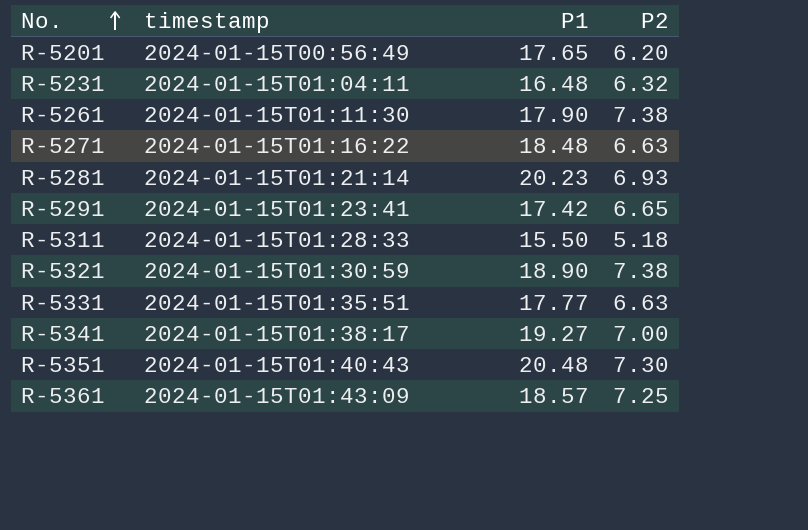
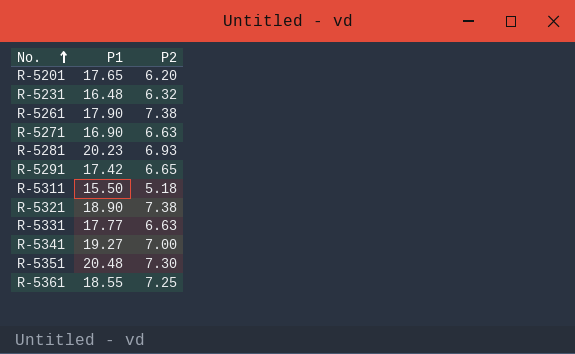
column timestamp | position: 2 -> none
R-5271 | P1: 18.48 -> 16.90
R-5361 | P1: 18.57 -> 18.55

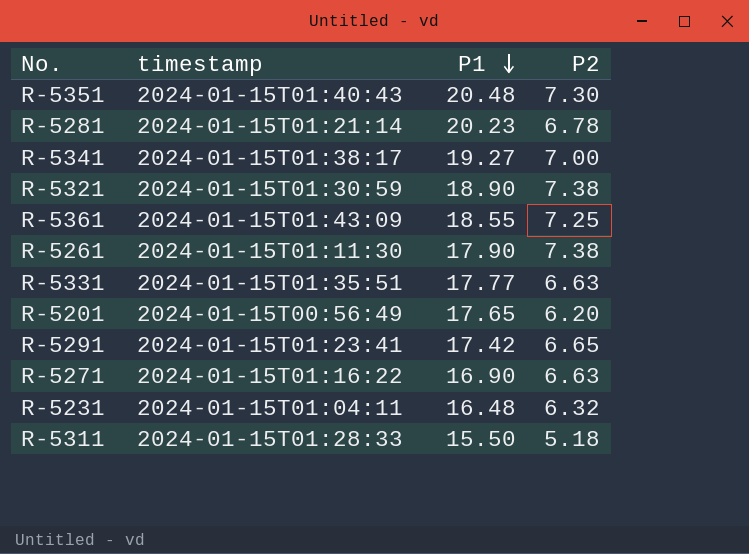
row order: No. ascending -> P1 descending
column timestamp | position: none -> 2
R-5281 | P2: 6.93 -> 6.78

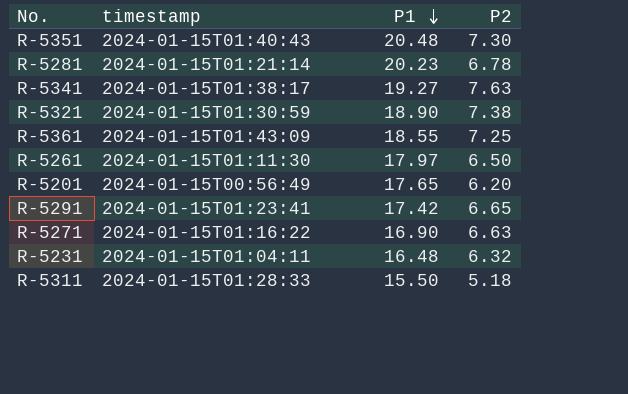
row R-5331: 2024-01-15T01:35:51 | 17.77 | 6.63 -> none
R-5341 | P2: 7.00 -> 7.63
R-5261 | P1: 17.90 -> 17.97
R-5261 | P2: 7.38 -> 6.50

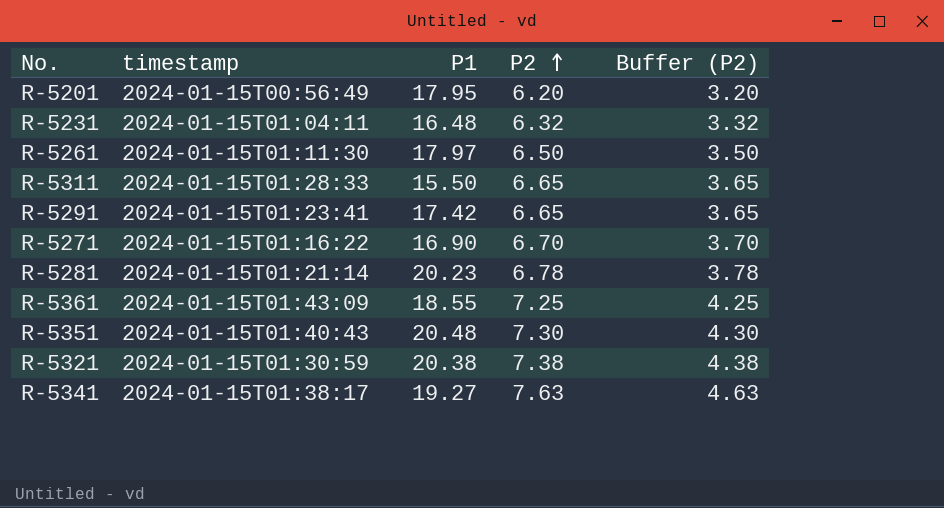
row order: P1 descending -> P2 ascending
column Buffer (P2) | formula: none -> [P2] - 3
R-5201 | P1: 17.65 -> 17.95
R-5311 | P2: 5.18 -> 6.65
R-5271 | P2: 6.63 -> 6.70
R-5321 | P1: 18.90 -> 20.38

